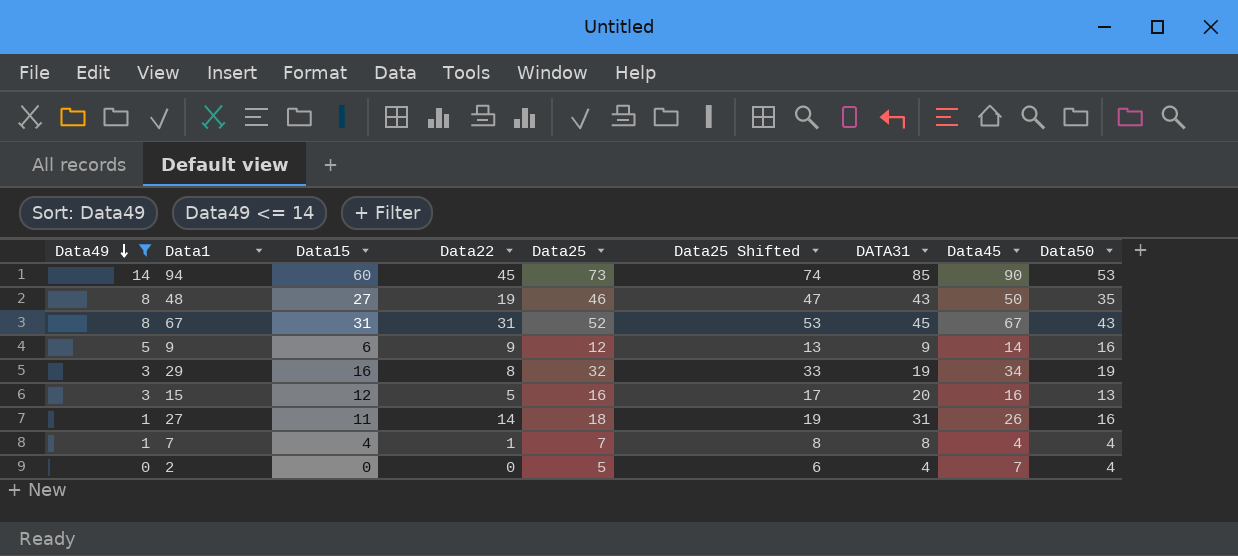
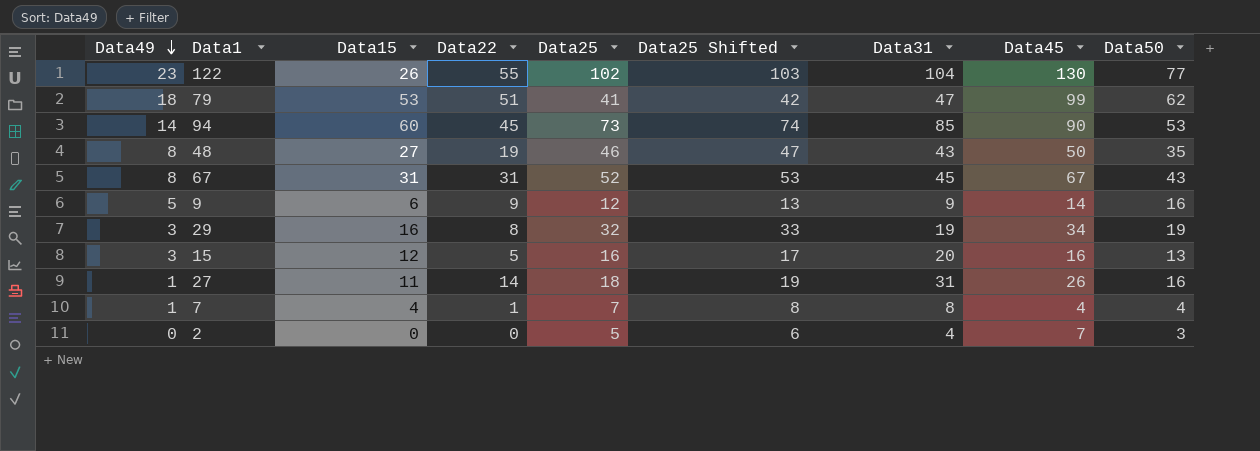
filter: Data49 <= 14 -> none
column name: DATA31 -> Data31
2 | Data50: 4 -> 3

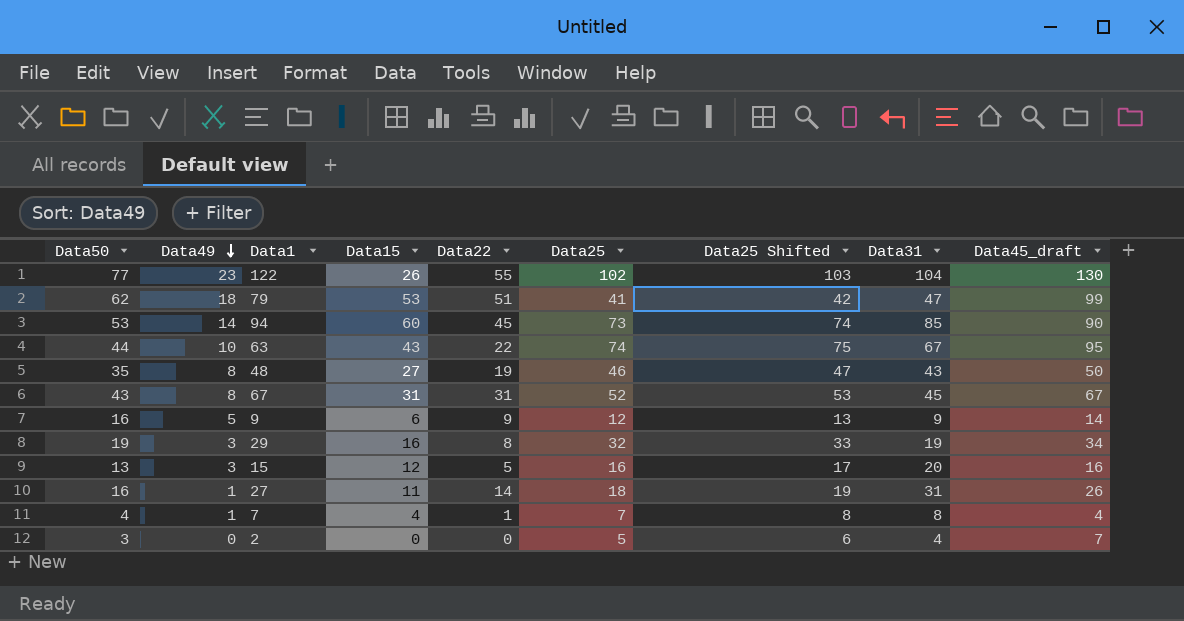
column Data50 | position: 9 -> 1
column name: Data45 -> Data45_draft
row 63: none -> 44 | 10 | 43 | 22 | 74 | 75 | 67 | 95

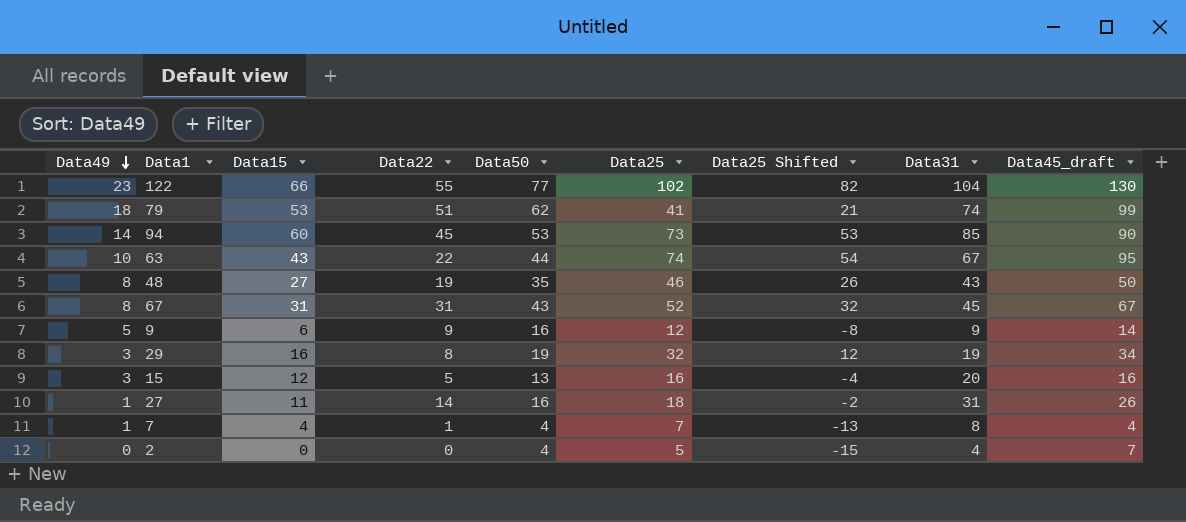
column Data50 | position: 1 -> 5
column Data25 Shifted | formula: [Data25] + 1 -> [Data25] - 20
122 | Data15: 26 -> 66
79 | Data31: 47 -> 74
2 | Data50: 3 -> 4

